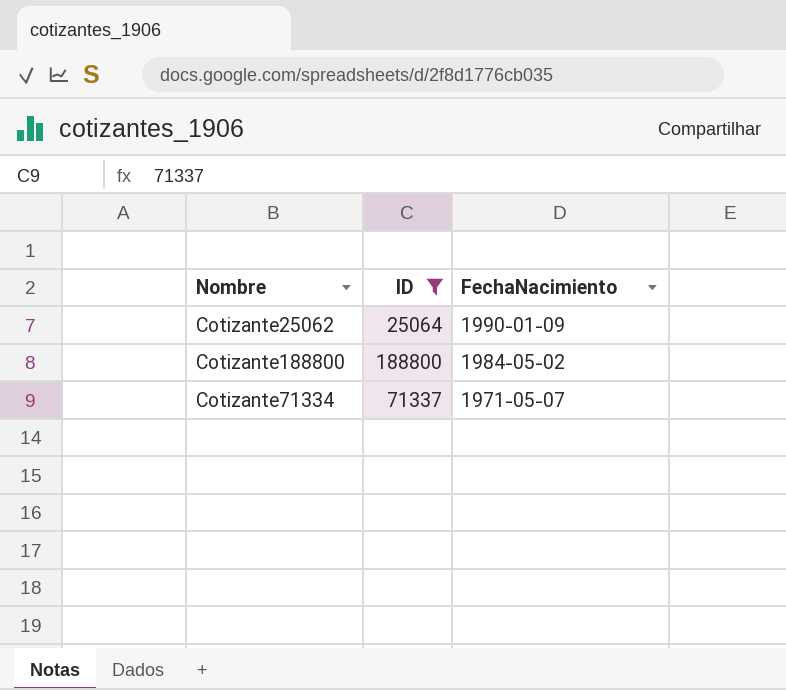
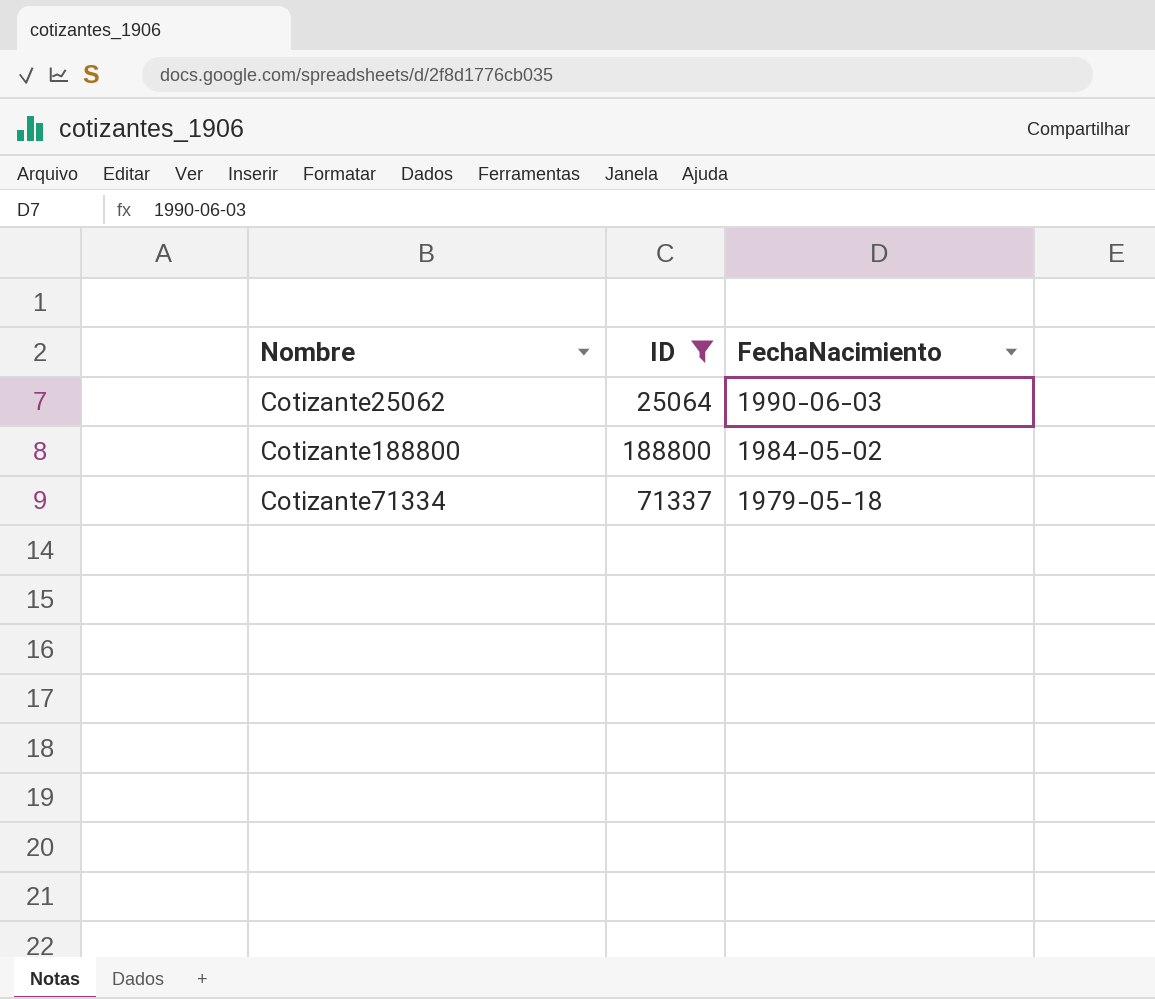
Cotizante25062 | FechaNacimiento: 1990-01-09 -> 1990-06-03
Cotizante71334 | FechaNacimiento: 1971-05-07 -> 1979-05-18

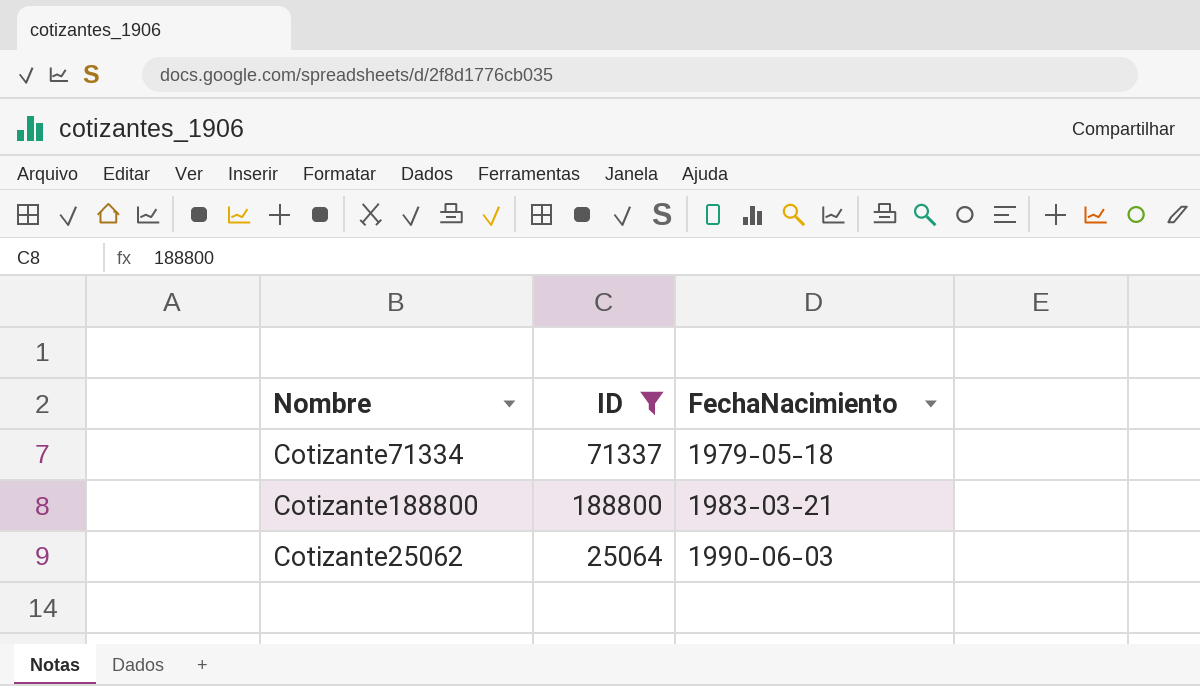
row order: FechaNacimiento descending -> FechaNacimiento ascending
Cotizante188800 | FechaNacimiento: 1984-05-02 -> 1983-03-21

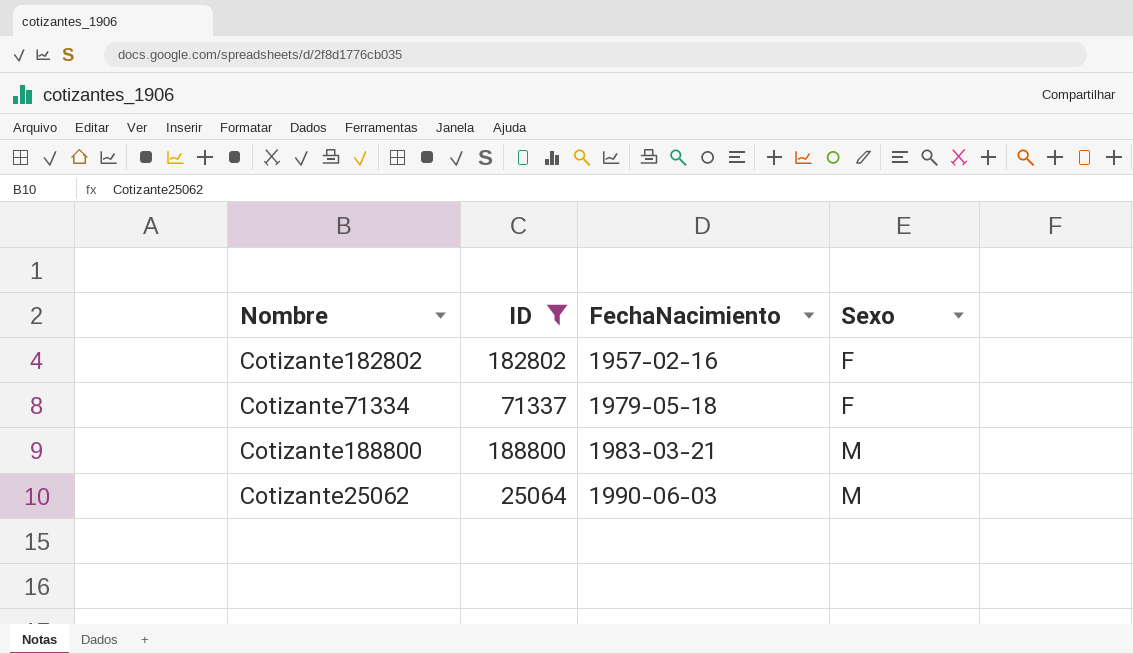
column Sexo | position: none -> 4
row Cotizante182802: none -> 182802 | 1957-02-16 | F

